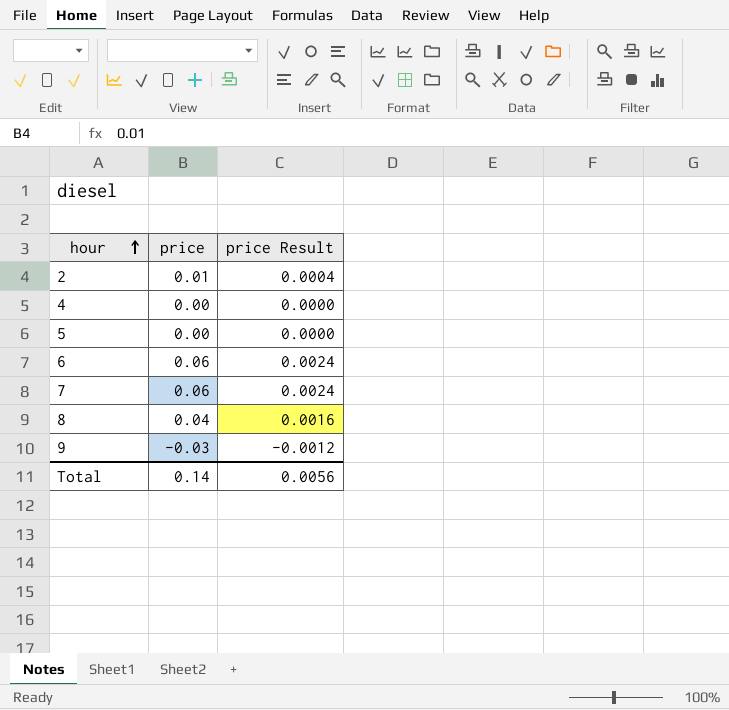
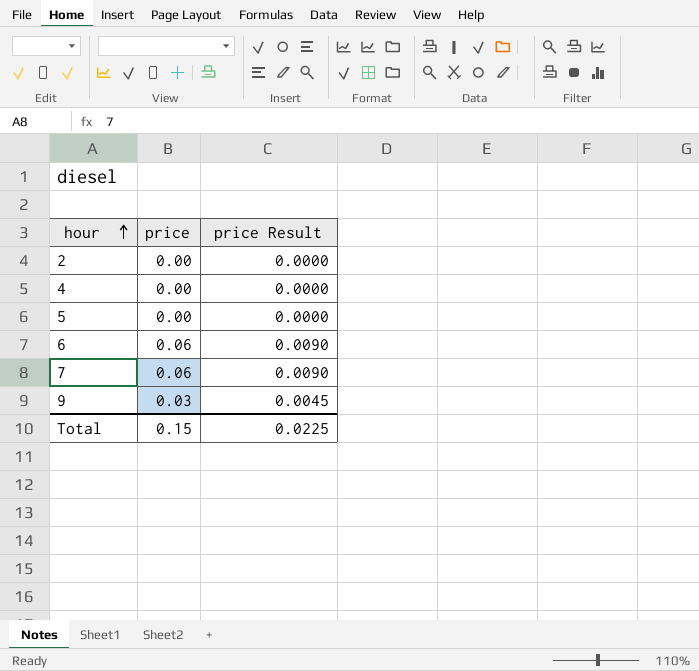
column price Result | formula: [price] * 0.04 -> [price] * 0.15
row 8: 0.04 | 0.0016 -> none
2 | price: 0.01 -> 0.00
9 | price: -0.03 -> 0.03
Total | price: 0.14 -> 0.15
Total | price Result: 0.0056 -> 0.0225

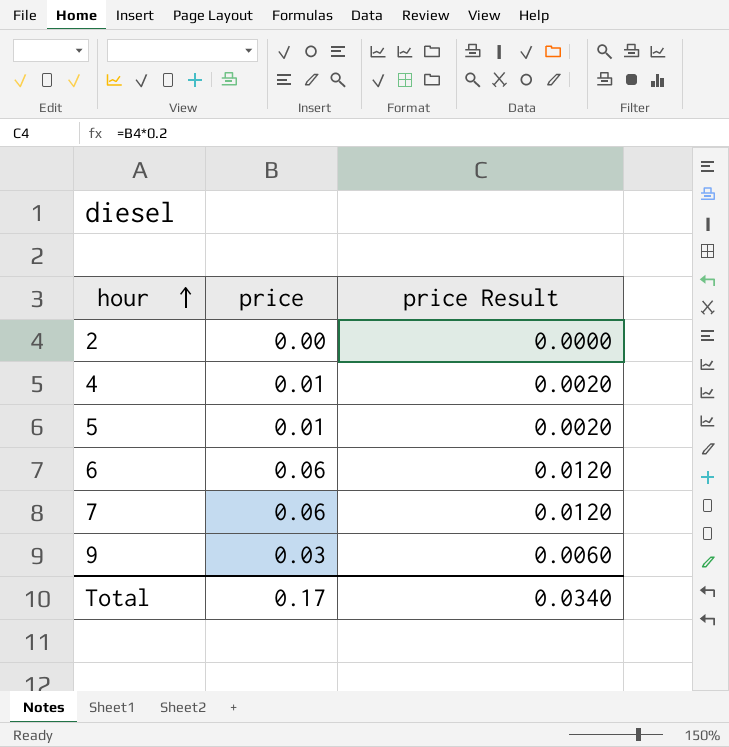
column price Result | formula: [price] * 0.15 -> [price] * 0.2
4 | price: 0.00 -> 0.01
5 | price: 0.00 -> 0.01
Total | price: 0.15 -> 0.17
Total | price Result: 0.0225 -> 0.0340

